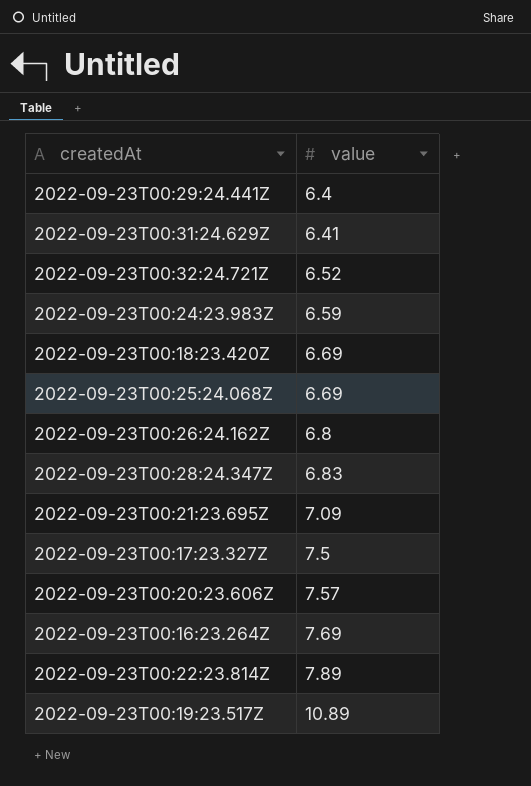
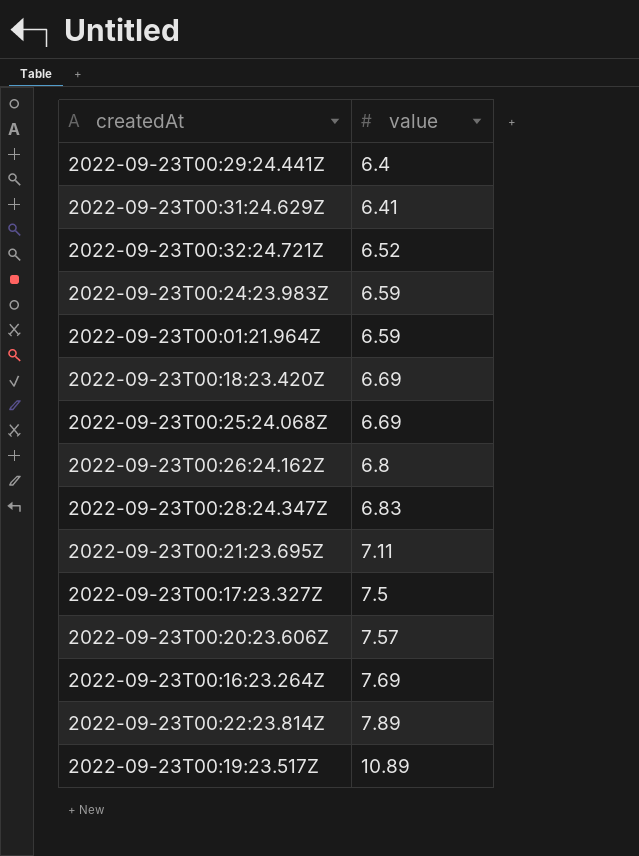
row 2022-09-23T00:01:21.964Z: none -> 6.59
2022-09-23T00:21:23.695Z | value: 7.09 -> 7.11

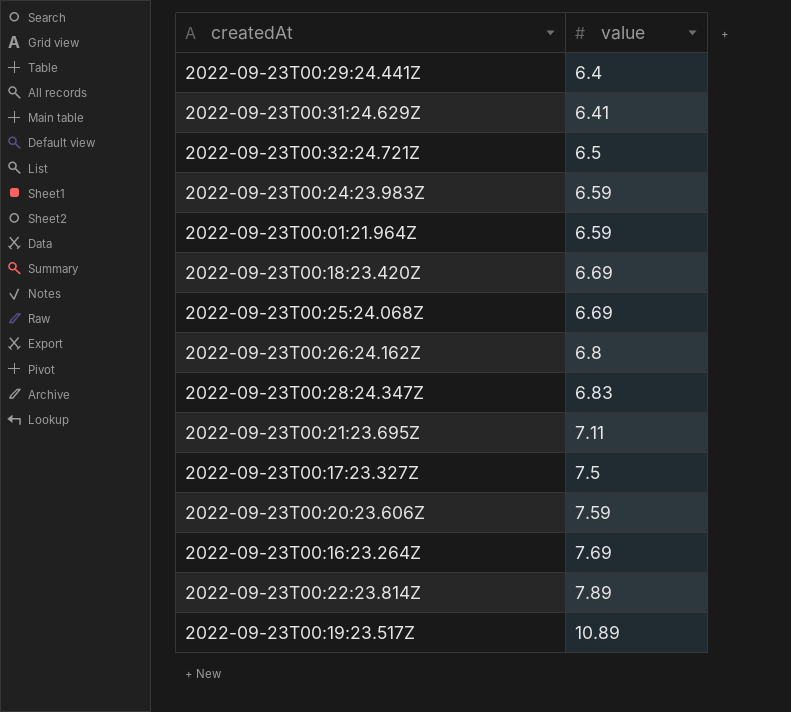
2022-09-23T00:32:24.721Z | value: 6.52 -> 6.5
2022-09-23T00:20:23.606Z | value: 7.57 -> 7.59

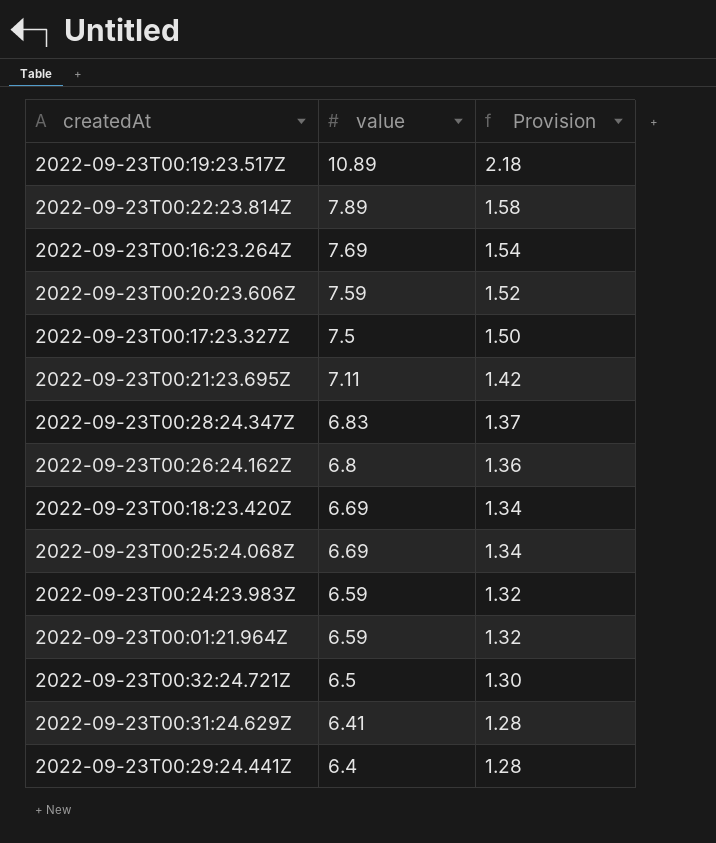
row order: value ascending -> value descending
column Provision | formula: none -> [value] * 0.2

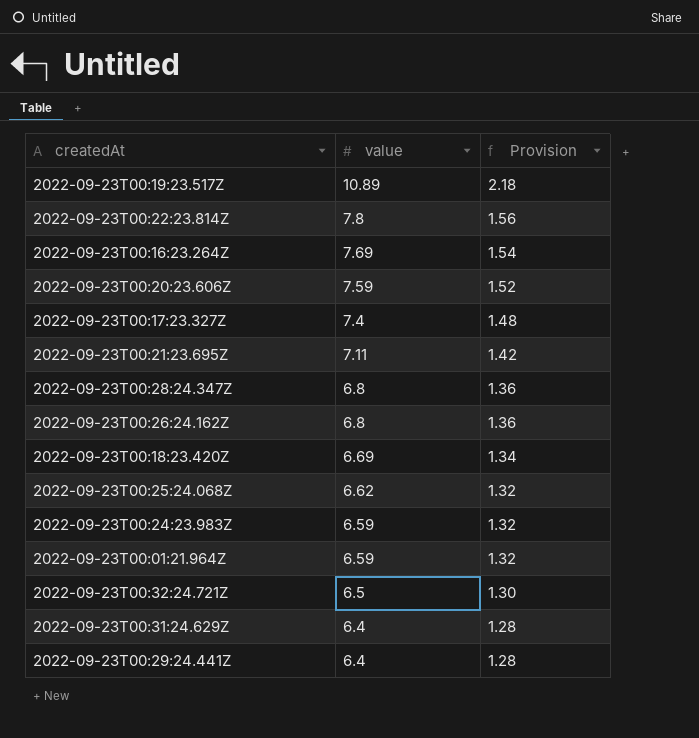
2022-09-23T00:22:23.814Z | value: 7.89 -> 7.8
2022-09-23T00:22:23.814Z | Provision: 1.58 -> 1.56
2022-09-23T00:17:23.327Z | value: 7.5 -> 7.4
2022-09-23T00:17:23.327Z | Provision: 1.50 -> 1.48
2022-09-23T00:28:24.347Z | value: 6.83 -> 6.8
2022-09-23T00:28:24.347Z | Provision: 1.37 -> 1.36
2022-09-23T00:25:24.068Z | value: 6.69 -> 6.62
2022-09-23T00:25:24.068Z | Provision: 1.34 -> 1.32
2022-09-23T00:31:24.629Z | value: 6.41 -> 6.4

